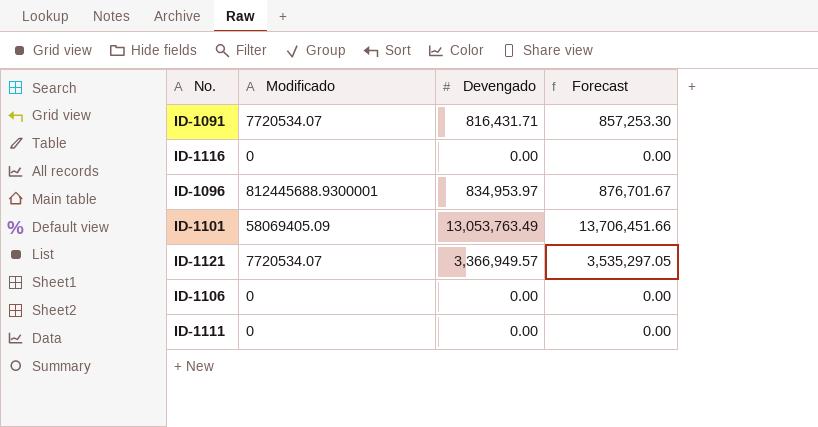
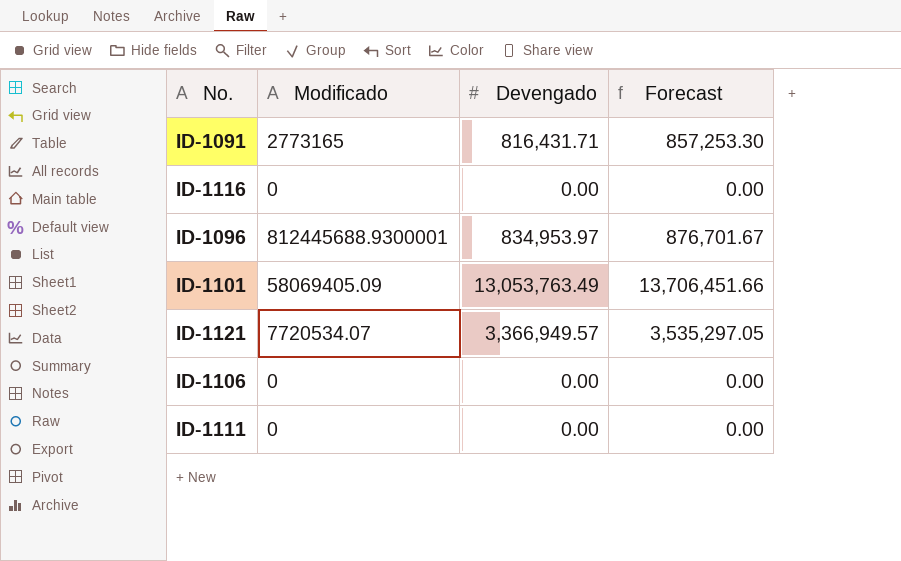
ID-1091 | Modificado: 7720534.07 -> 2773165

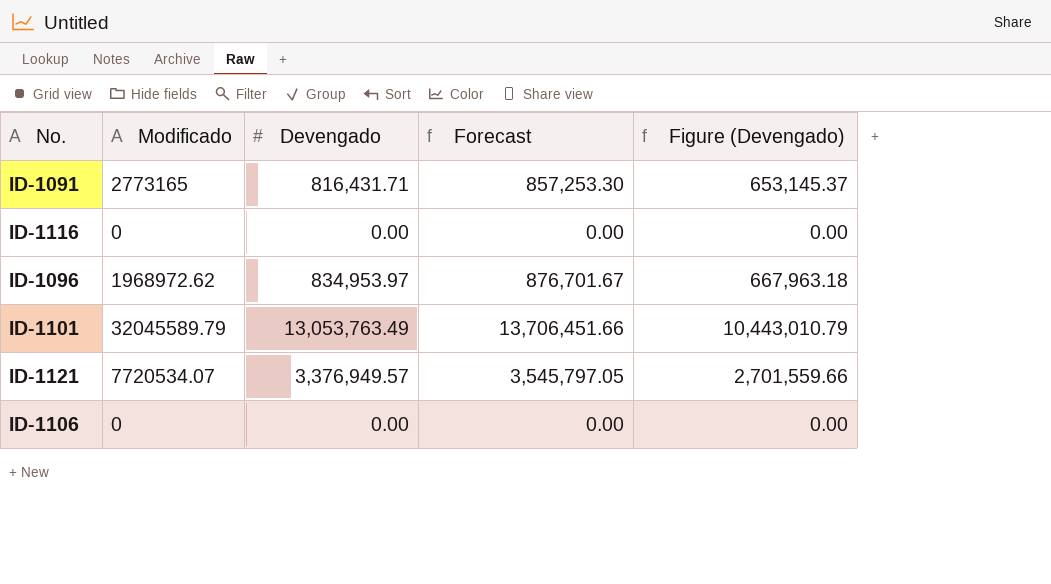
column Figure (Devengado) | formula: none -> [Devengado] * 0.8
row ID-1111: 0 | 0.00 | 0.00 -> none
ID-1096 | Modificado: 812445688.9300001 -> 1968972.62
ID-1101 | Modificado: 58069405.09 -> 32045589.79
ID-1121 | Devengado: 3,366,949.57 -> 3,376,949.57
ID-1121 | Forecast: 3,535,297.05 -> 3,545,797.05

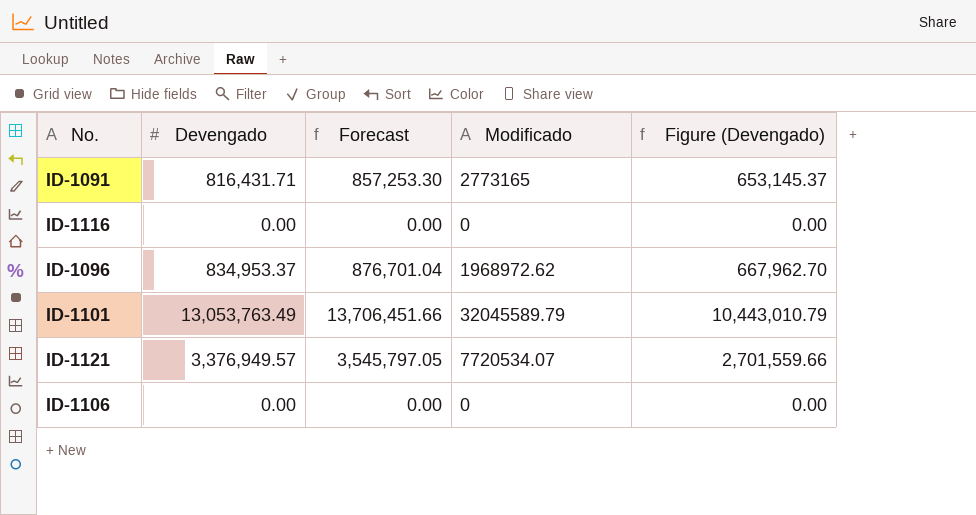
column Modificado | position: 2 -> 4
ID-1096 | Devengado: 834,953.97 -> 834,953.37
ID-1096 | Forecast: 876,701.67 -> 876,701.04
ID-1096 | Figure (Devengado): 667,963.18 -> 667,962.70

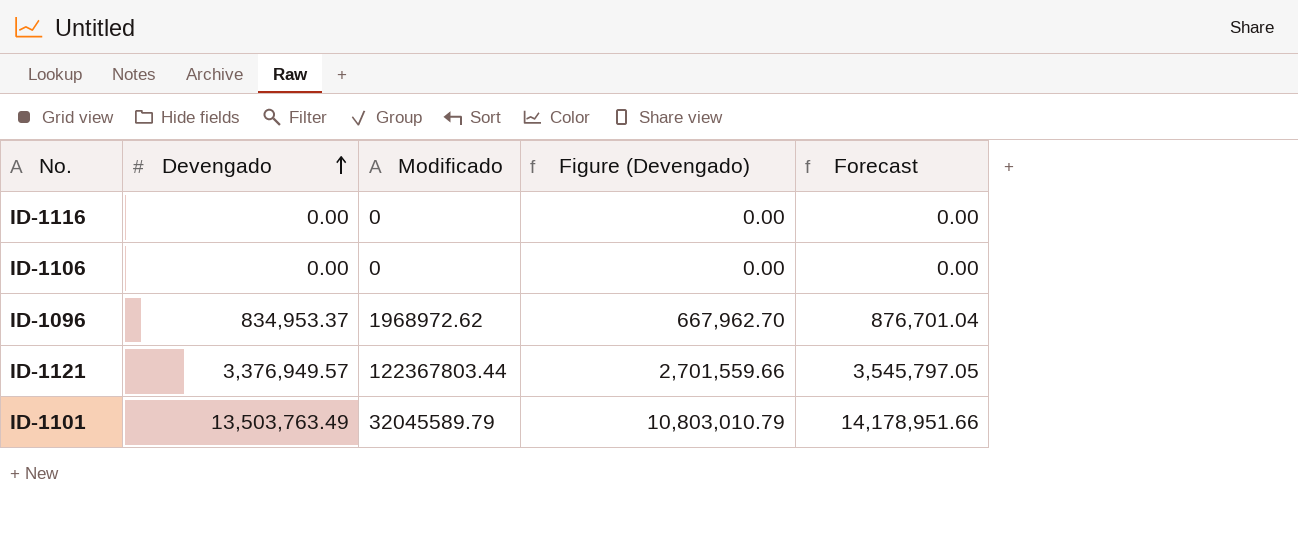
row order: none -> Devengado ascending
column Forecast | position: 3 -> 5
row ID-1091: 816,431.71 | 857,253.30 | 2773165 | 653,145.37 -> none
ID-1121 | Modificado: 7720534.07 -> 122367803.44
ID-1101 | Devengado: 13,053,763.49 -> 13,503,763.49
ID-1101 | Figure (Devengado): 10,443,010.79 -> 10,803,010.79
ID-1101 | Forecast: 13,706,451.66 -> 14,178,951.66

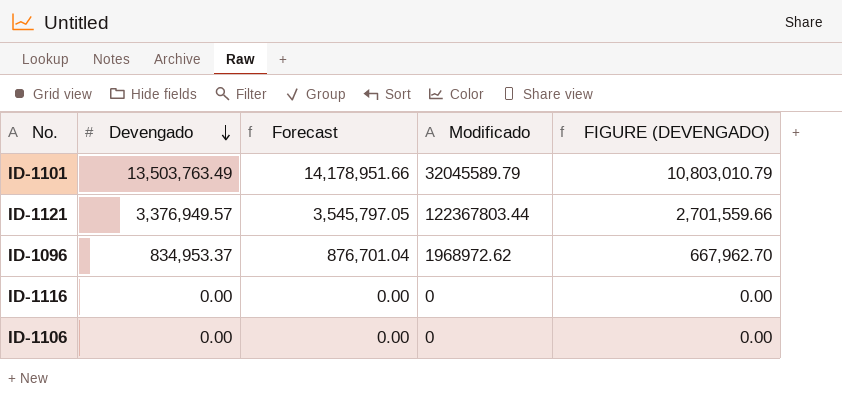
row order: Devengado ascending -> Devengado descending
column Forecast | position: 5 -> 3
column name: Figure (Devengado) -> FIGURE (DEVENGADO)

